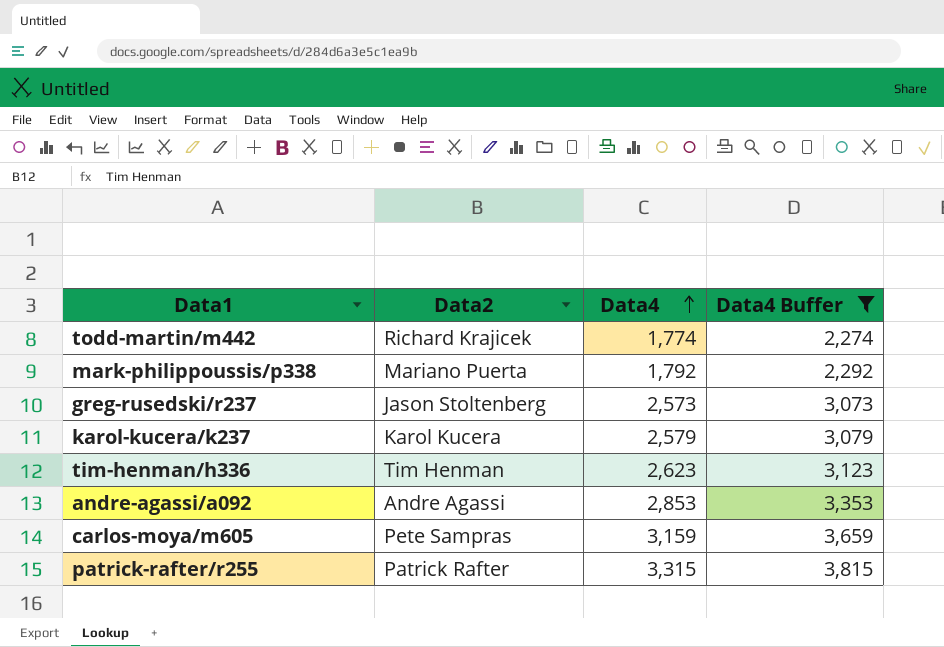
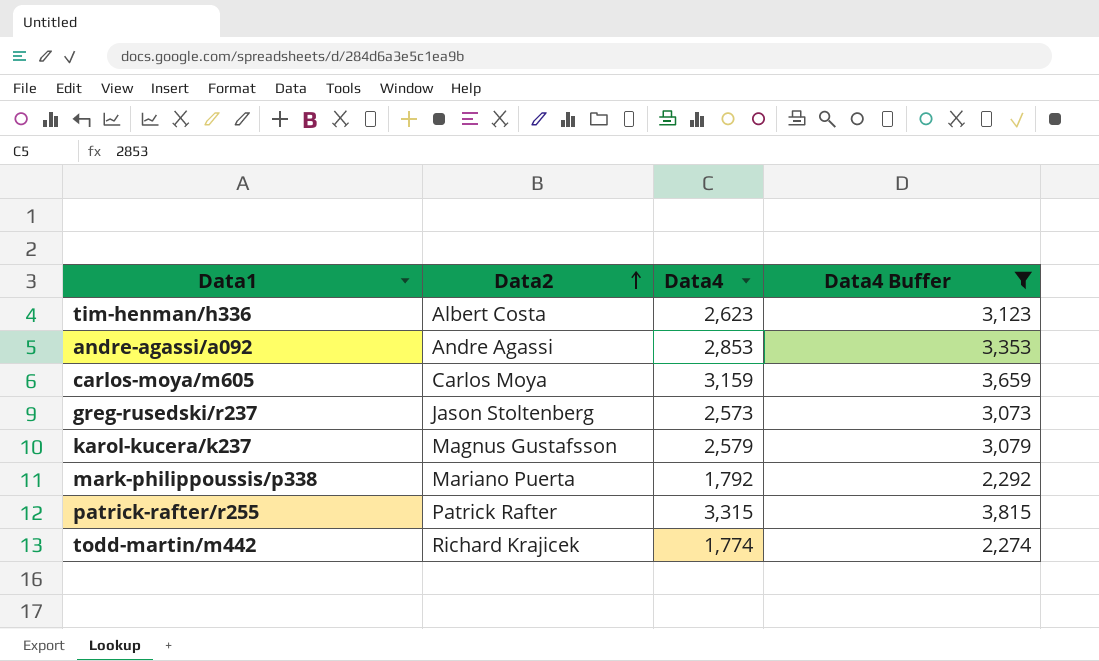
row order: Data4 ascending -> Data2 ascending
tim-henman/h336 | Data2: Tim Henman -> Albert Costa
carlos-moya/m605 | Data2: Pete Sampras -> Carlos Moya
karol-kucera/k237 | Data2: Karol Kucera -> Magnus Gustafsson

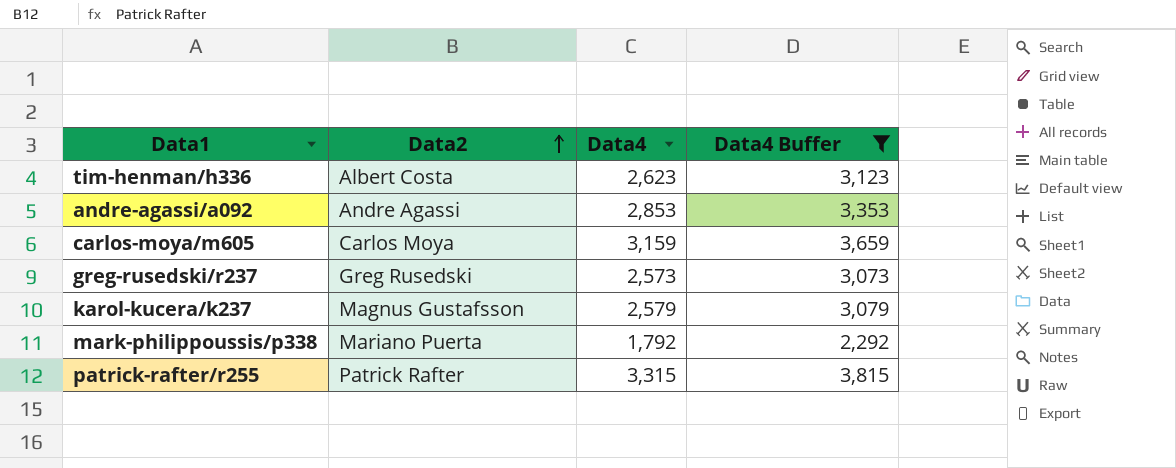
row todd-martin/m442: Richard Krajicek | 1,774 | 2,274 -> none
greg-rusedski/r237 | Data2: Jason Stoltenberg -> Greg Rusedski

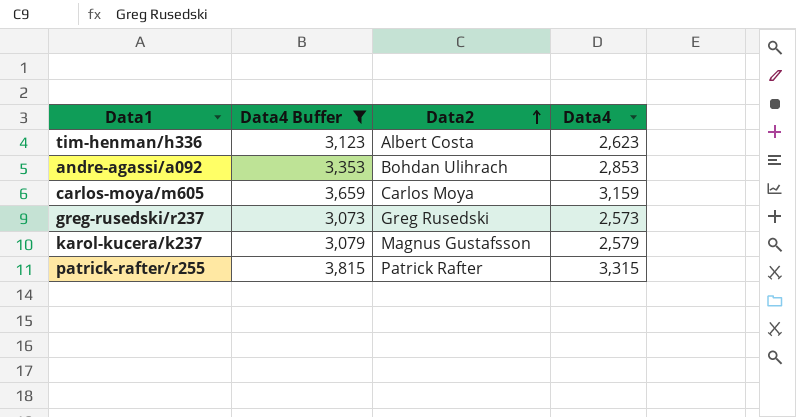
column Data4 Buffer | position: 4 -> 2
row mark-philippoussis/p338: Mariano Puerta | 1,792 | 2,292 -> none
andre-agassi/a092 | Data2: Andre Agassi -> Bohdan Ulihrach

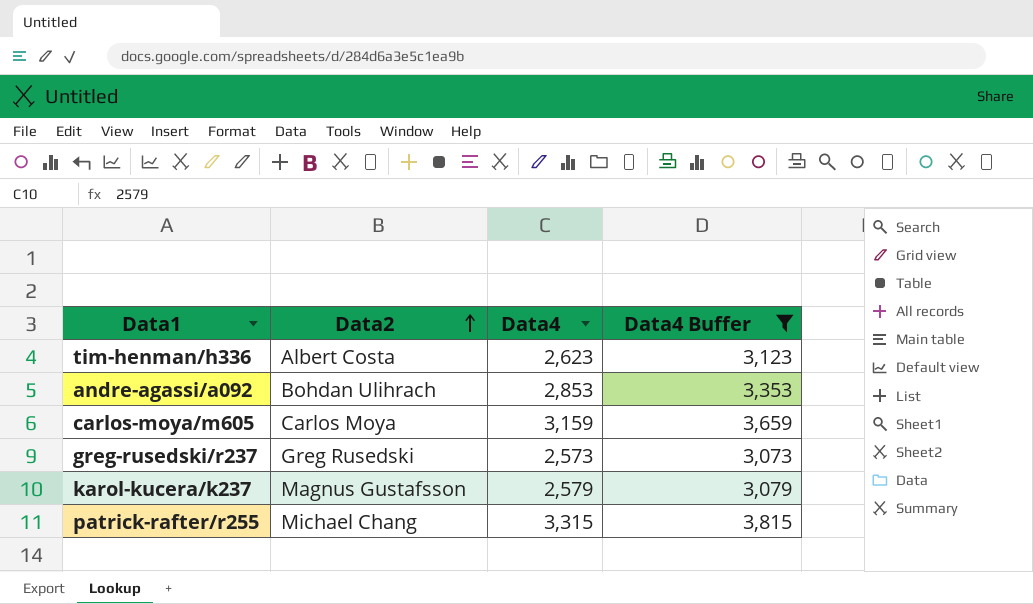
column Data4 Buffer | position: 2 -> 4
patrick-rafter/r255 | Data2: Patrick Rafter -> Michael Chang

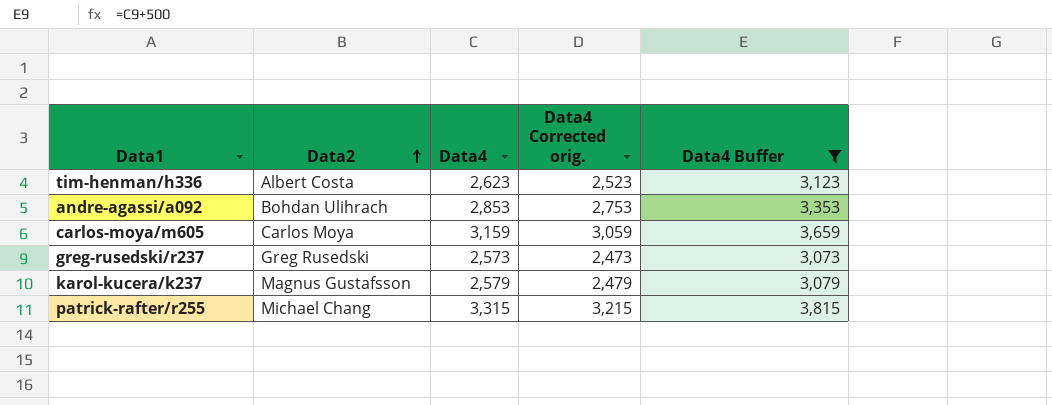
column Data4 Corrected orig. | formula: none -> [Data4] - 100

